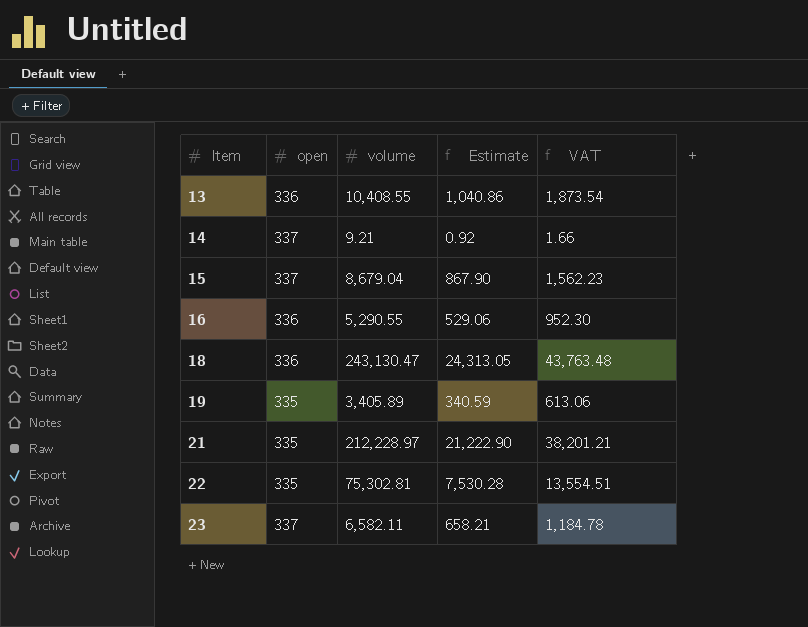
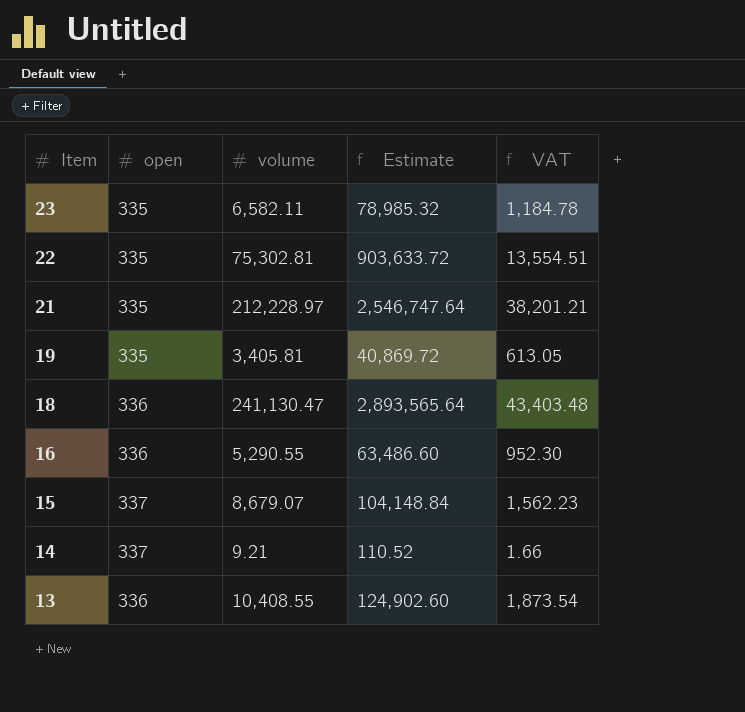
row order: Item ascending -> Item descending
column Estimate | formula: [volume] * 0.1 -> [volume] * 12
23 | open: 337 -> 335
19 | volume: 3,405.89 -> 3,405.81
19 | VAT: 613.06 -> 613.05
18 | volume: 243,130.47 -> 241,130.47
18 | VAT: 43,763.48 -> 43,403.48
15 | volume: 8,679.04 -> 8,679.07

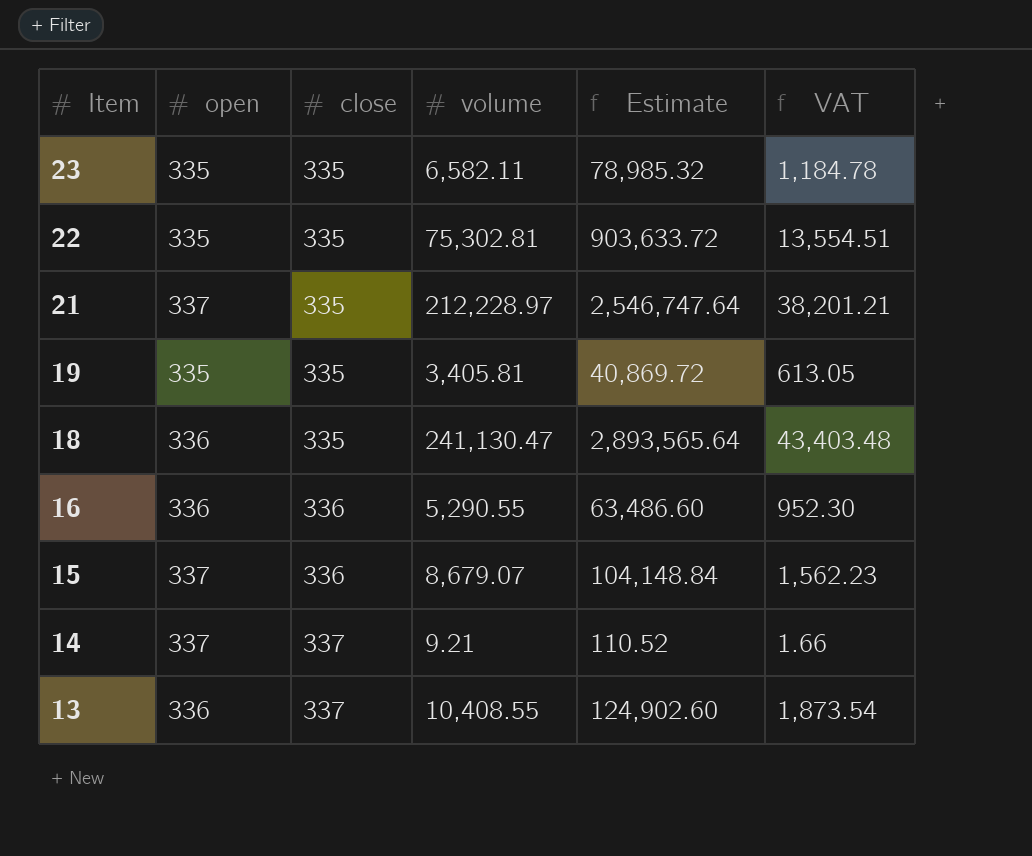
column close | position: none -> 3
21 | open: 335 -> 337

